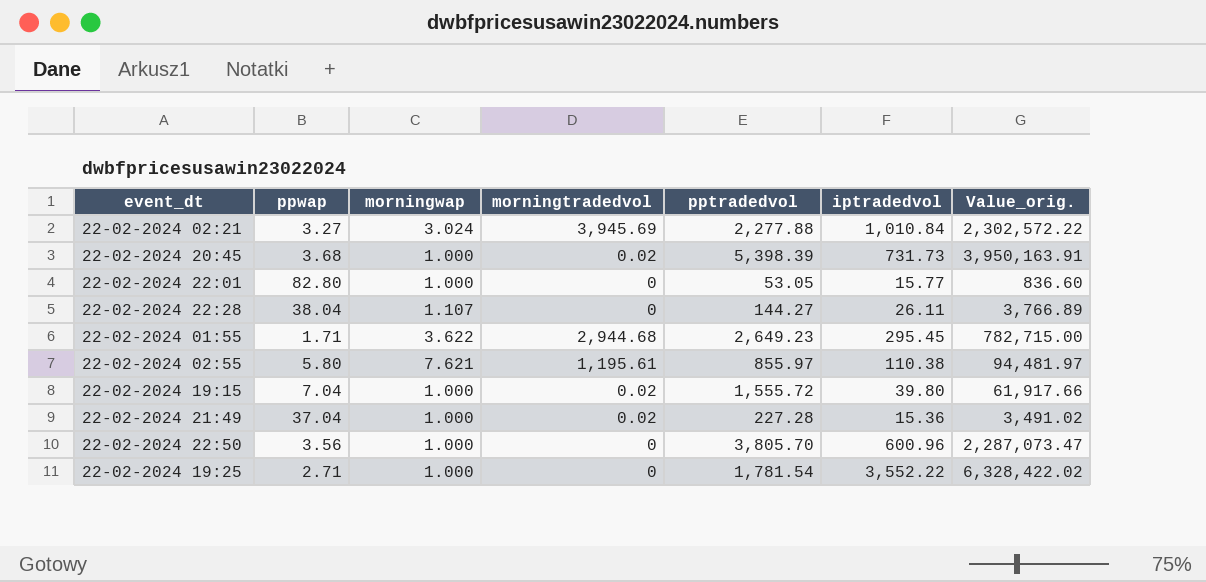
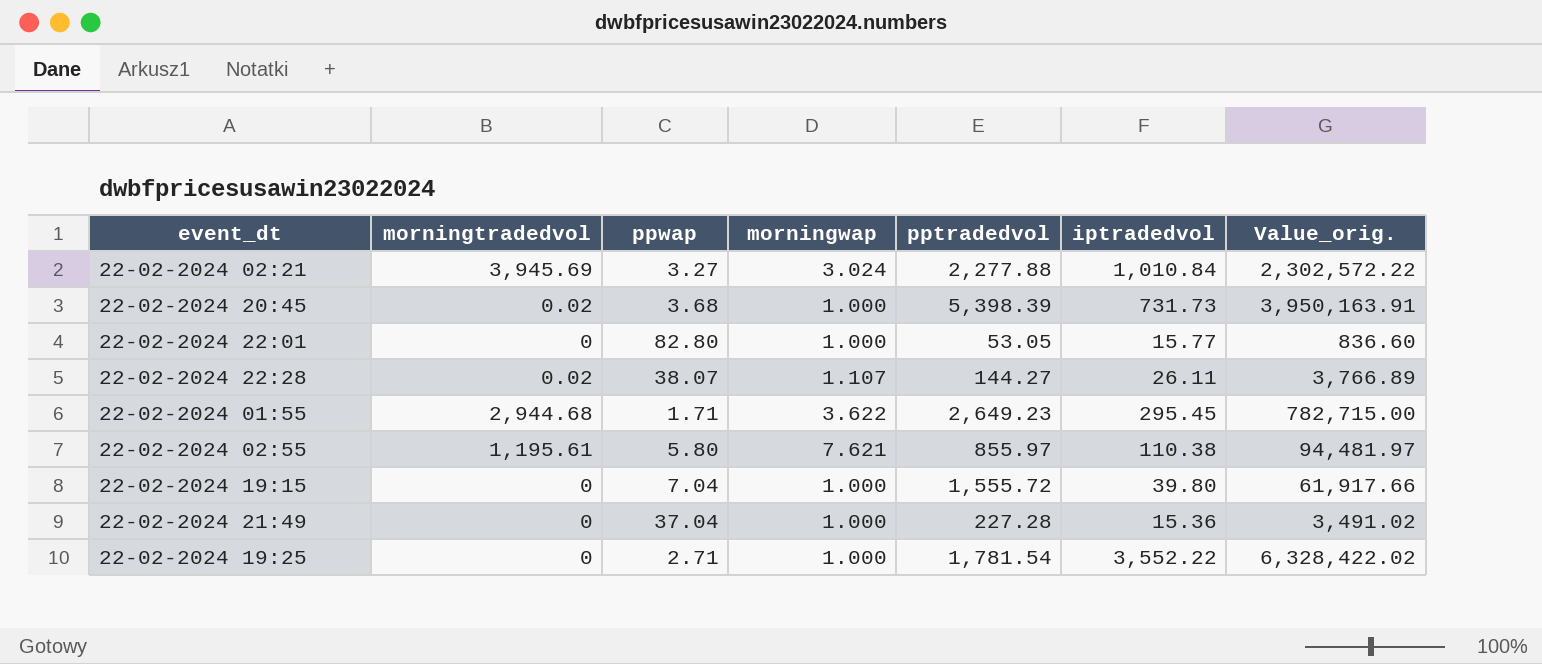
column morningtradedvol | position: 4 -> 2
row 22-02-2024 22:50: 3.56 | 1.000 | 0 | 3,805.70 | 600.96 | 2,287,073.47 -> none
22-02-2024 22:28 | morningtradedvol: 0 -> 0.02
22-02-2024 22:28 | ppwap: 38.04 -> 38.07
22-02-2024 19:15 | morningtradedvol: 0.02 -> 0
22-02-2024 21:49 | morningtradedvol: 0.02 -> 0

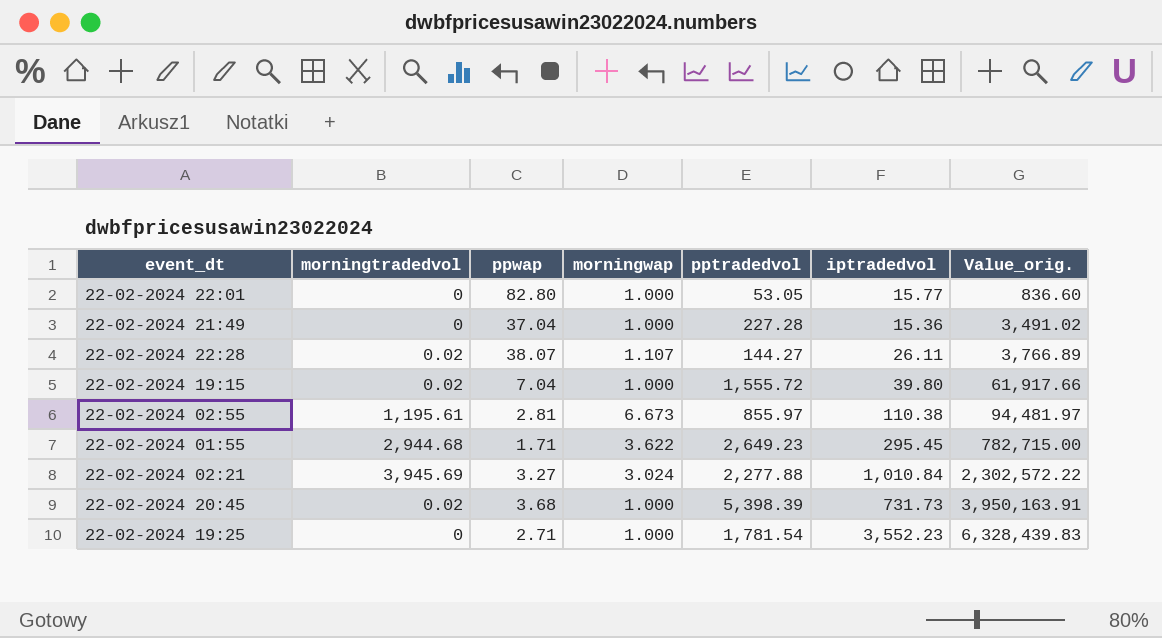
row order: none -> Value_orig. ascending
22-02-2024 19:15 | morningtradedvol: 0 -> 0.02
22-02-2024 02:55 | ppwap: 5.80 -> 2.81
22-02-2024 02:55 | morningwap: 7.621 -> 6.673
22-02-2024 19:25 | iptradedvol: 3,552.22 -> 3,552.23
22-02-2024 19:25 | Value_orig.: 6,328,422.02 -> 6,328,439.83

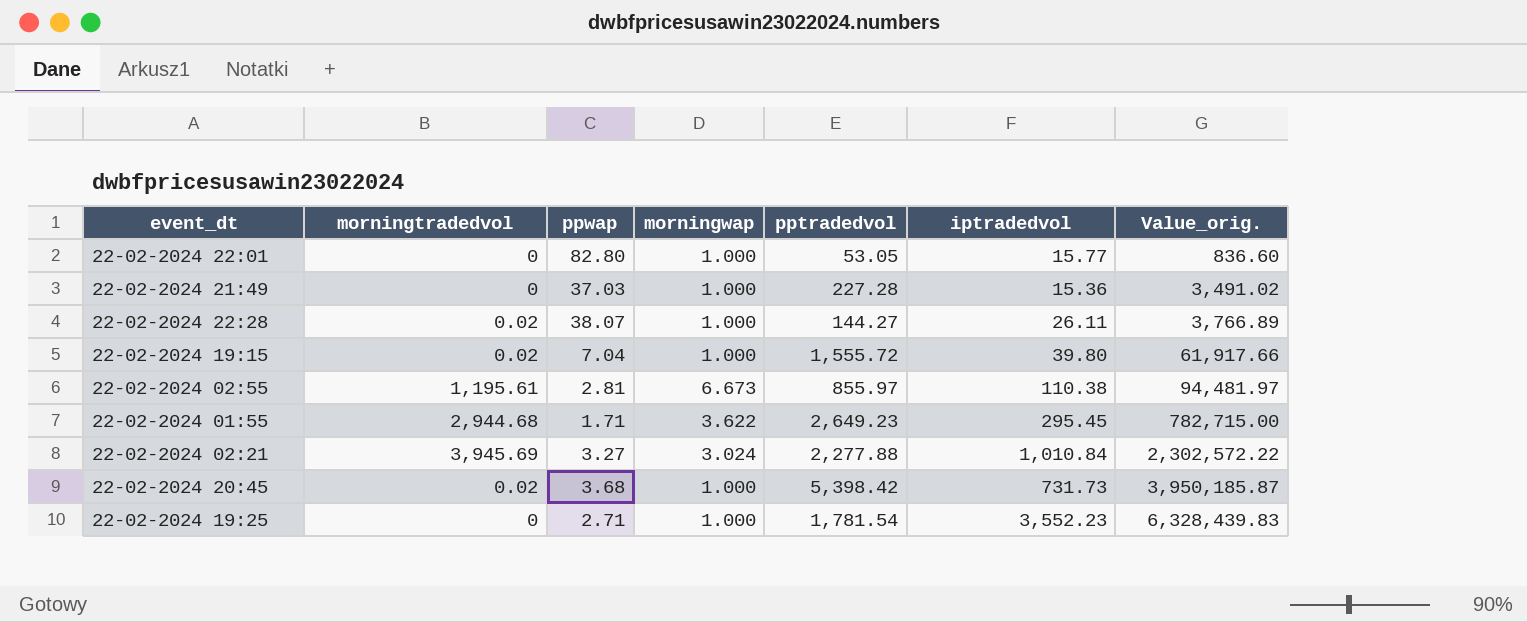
22-02-2024 21:49 | ppwap: 37.04 -> 37.03
22-02-2024 22:28 | morningwap: 1.107 -> 1.000
22-02-2024 20:45 | pptradedvol: 5,398.39 -> 5,398.42
22-02-2024 20:45 | Value_orig.: 3,950,163.91 -> 3,950,185.87

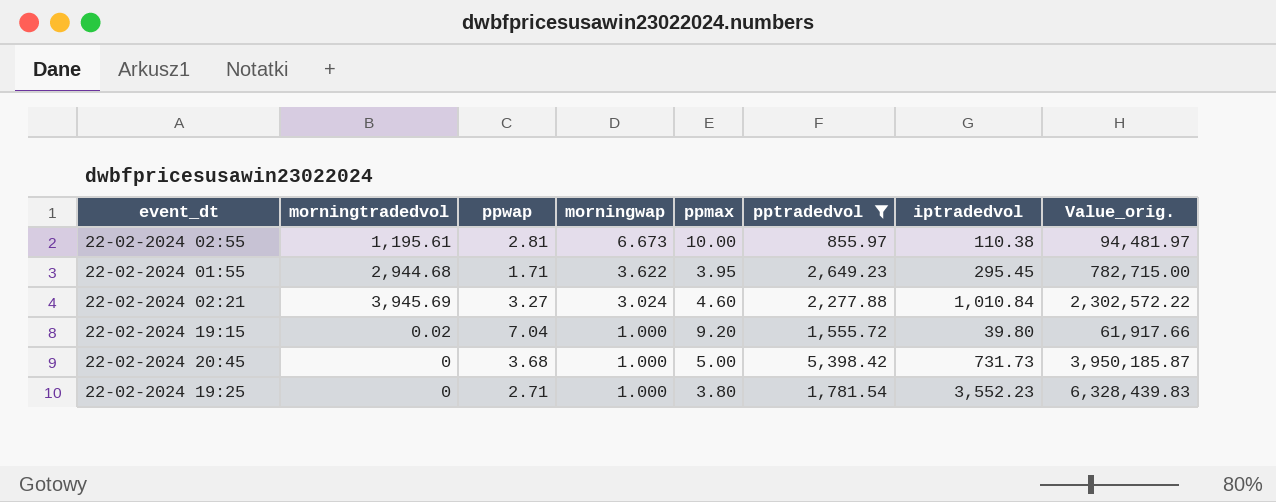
filter: none -> pptradedvol >= 855.97
row order: Value_orig. ascending -> morningwap descending
column ppmax | position: none -> 5
22-02-2024 20:45 | morningtradedvol: 0.02 -> 0

